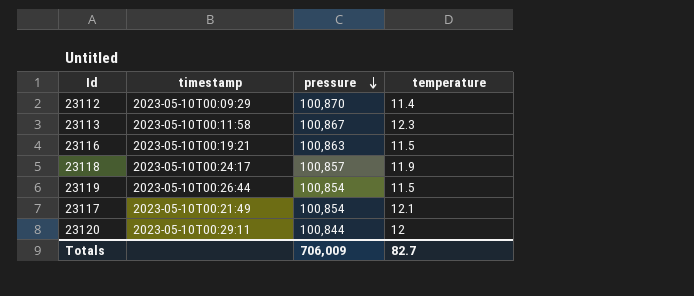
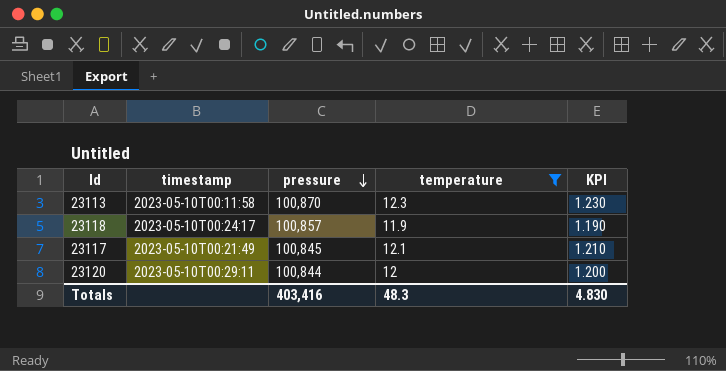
filter: none -> temperature >= 11.9
column KPI | formula: none -> [temperature] * 0.1
23113 | pressure: 100,867 -> 100,870
23117 | pressure: 100,854 -> 100,845
Totals | pressure: 706,009 -> 403,416
Totals | temperature: 82.7 -> 48.3

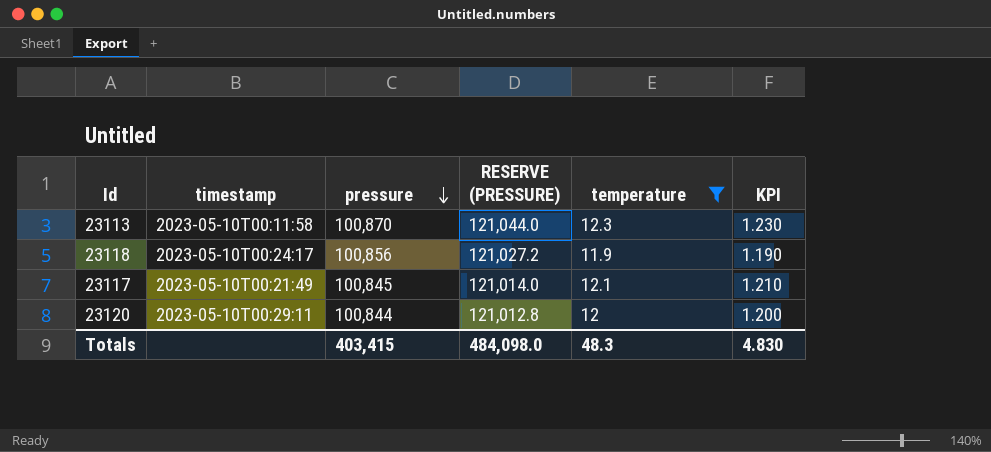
column RESERVE (PRESSURE) | formula: none -> [pressure] * 1.2
23118 | pressure: 100,857 -> 100,856
Totals | pressure: 403,416 -> 403,415

